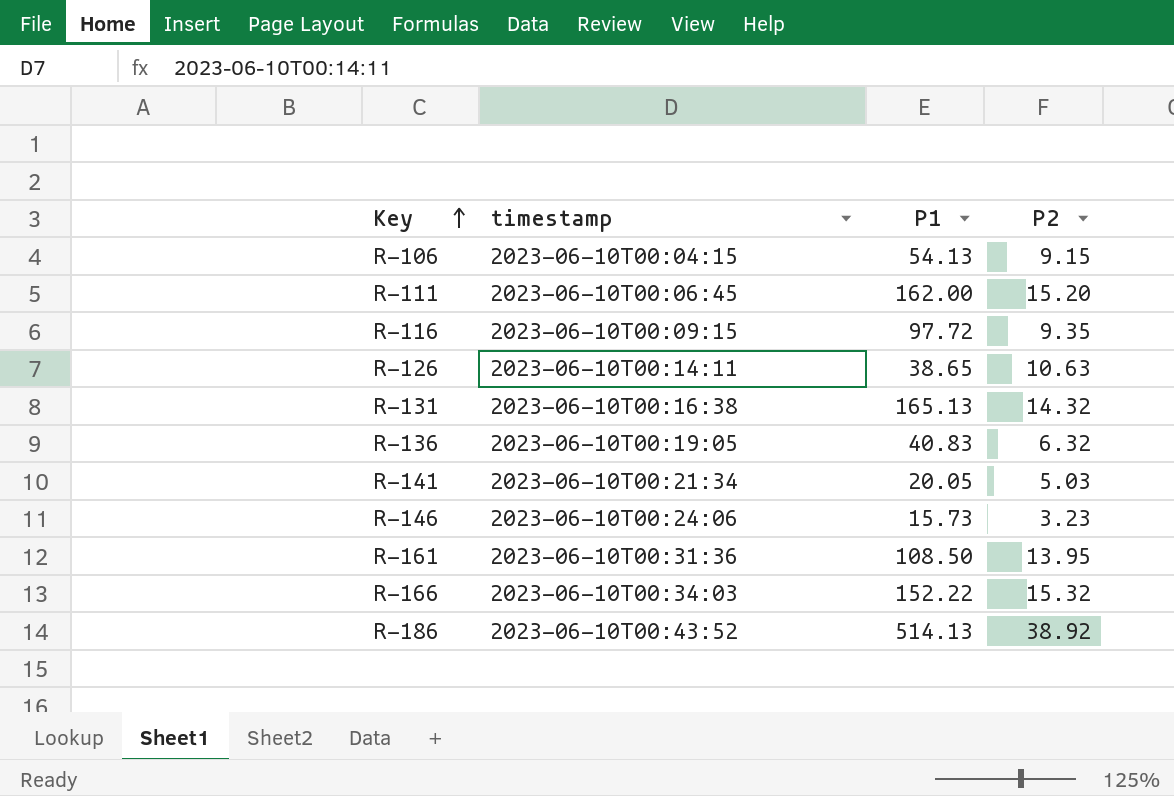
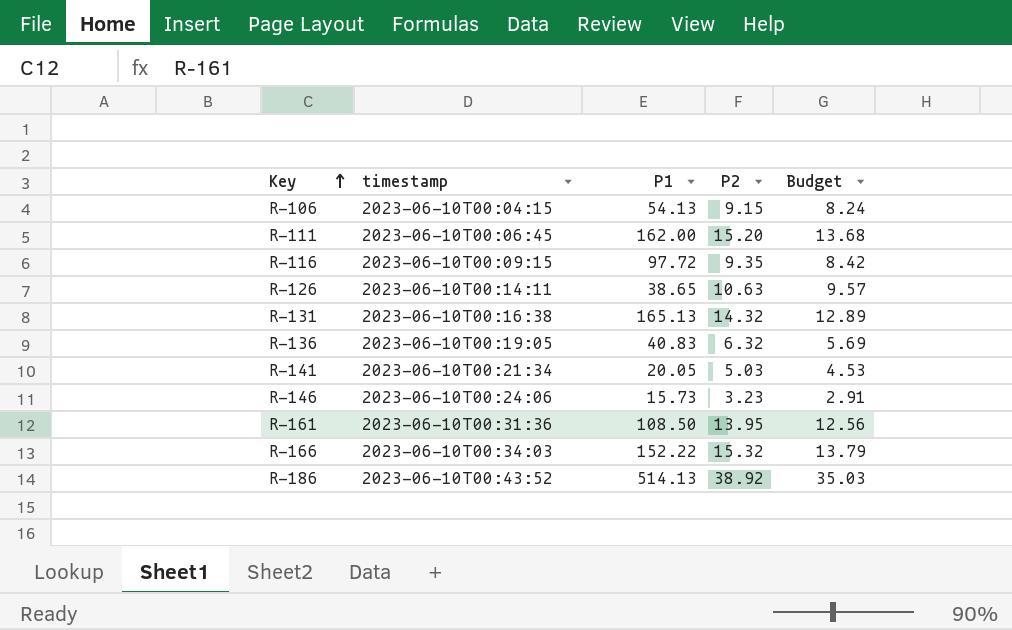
column Budget | formula: none -> [P2] * 0.9

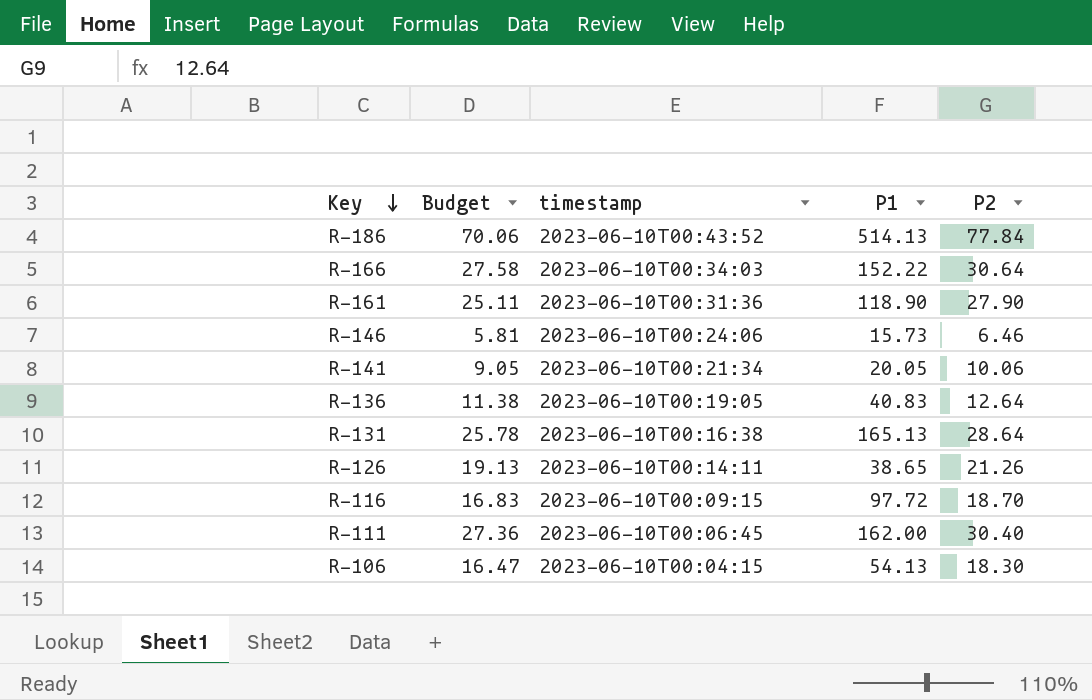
row order: Key ascending -> Key descending
column Budget | position: 5 -> 2
R-186 | Budget: 35.03 -> 70.06
R-186 | P2: 38.92 -> 77.84
R-166 | Budget: 13.79 -> 27.58
R-166 | P2: 15.32 -> 30.64
R-161 | Budget: 12.56 -> 25.11
R-161 | P1: 108.50 -> 118.90
R-161 | P2: 13.95 -> 27.90
R-146 | Budget: 2.91 -> 5.81
R-146 | P2: 3.23 -> 6.46
R-141 | Budget: 4.53 -> 9.05
R-141 | P2: 5.03 -> 10.06
R-136 | Budget: 5.69 -> 11.38
R-136 | P2: 6.32 -> 12.64
R-131 | Budget: 12.89 -> 25.78
R-131 | P2: 14.32 -> 28.64
R-126 | Budget: 9.57 -> 19.13
R-126 | P2: 10.63 -> 21.26
R-116 | Budget: 8.42 -> 16.83
R-116 | P2: 9.35 -> 18.70
R-111 | Budget: 13.68 -> 27.36
R-111 | P2: 15.20 -> 30.40
R-106 | Budget: 8.24 -> 16.47
R-106 | P2: 9.15 -> 18.30

